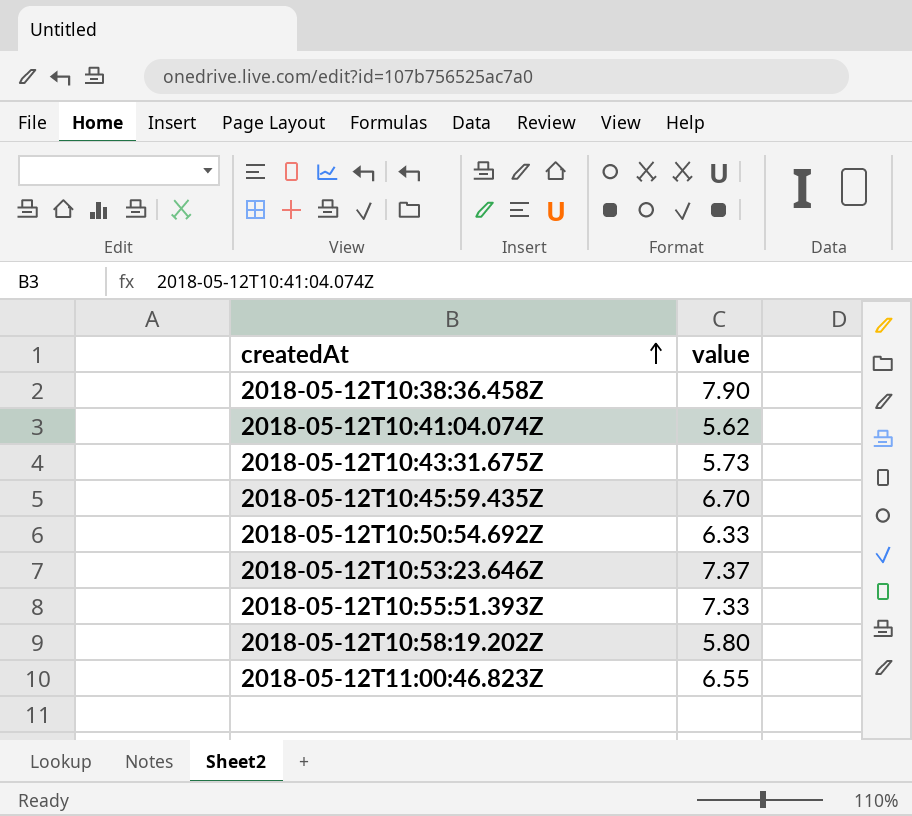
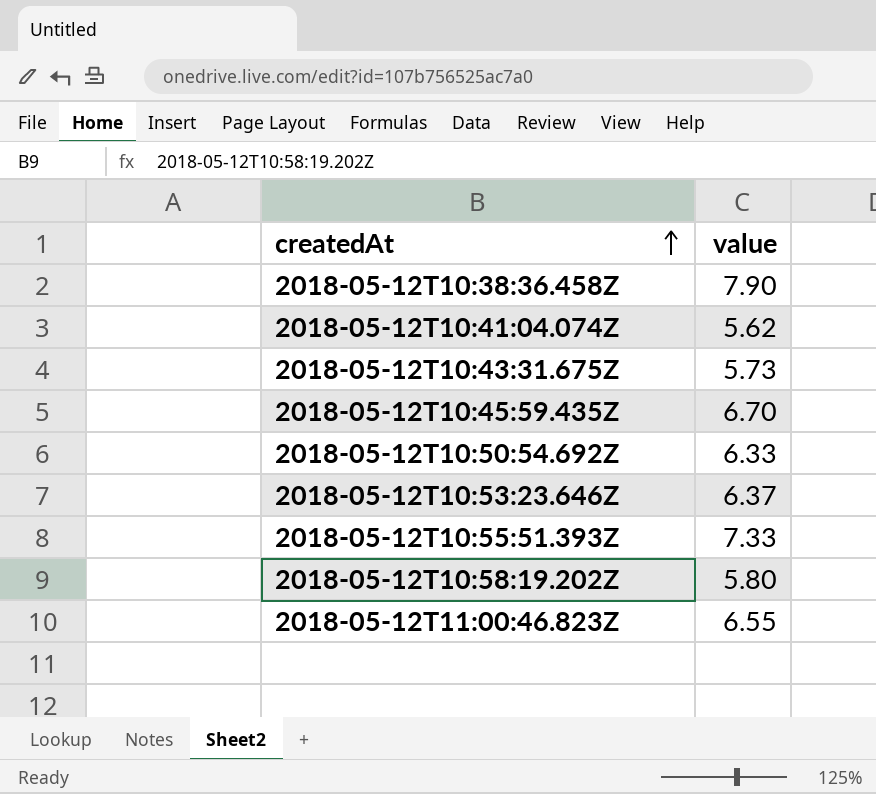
2018-05-12T10:53:23.646Z | value: 7.37 -> 6.37

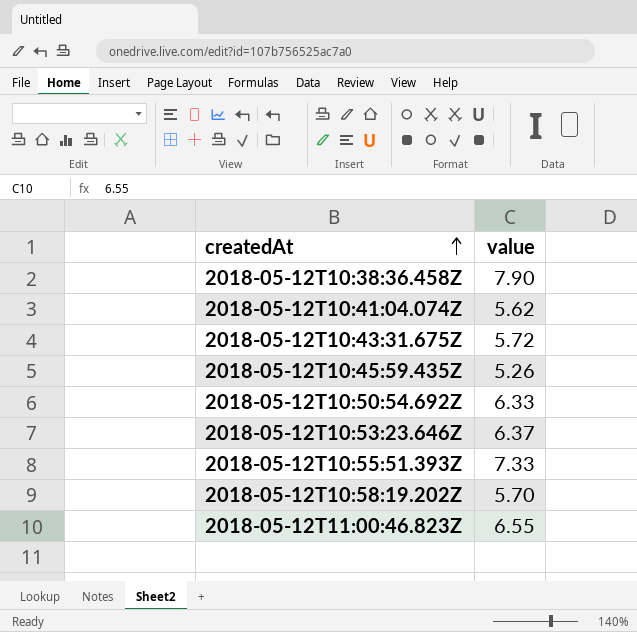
2018-05-12T10:43:31.675Z | value: 5.73 -> 5.72
2018-05-12T10:45:59.435Z | value: 6.70 -> 5.26
2018-05-12T10:58:19.202Z | value: 5.80 -> 5.70

